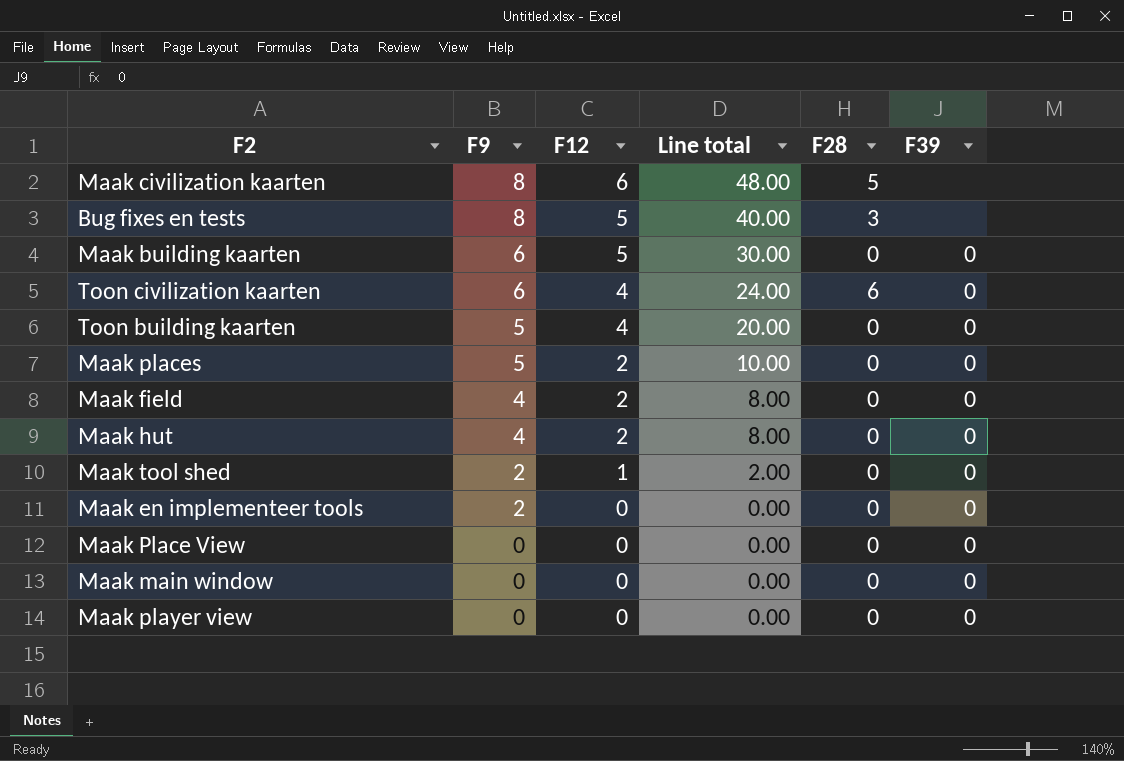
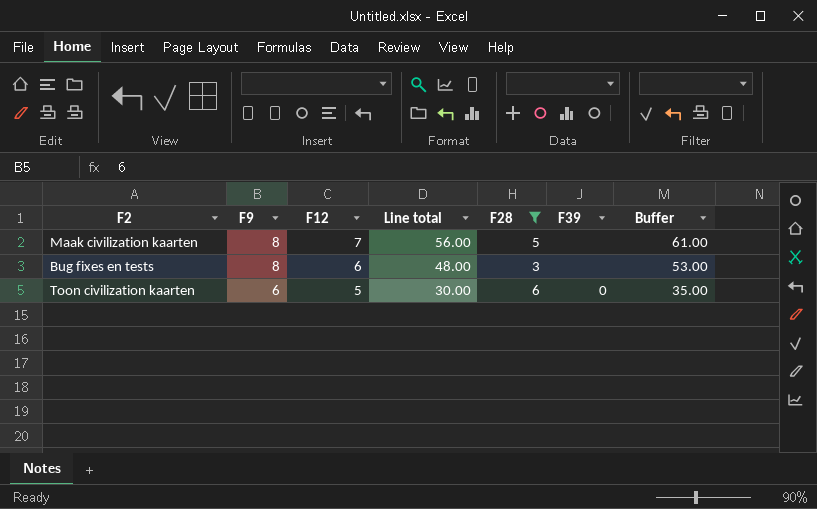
filter: none -> F28 != 0
column Buffer | formula: none -> [Line total] + 5
Maak civilization kaarten | F12: 6 -> 7
Maak civilization kaarten | Line total: 48.00 -> 56.00
Bug fixes en tests | F12: 5 -> 6
Bug fixes en tests | Line total: 40.00 -> 48.00
Toon civilization kaarten | F12: 4 -> 5
Toon civilization kaarten | Line total: 24.00 -> 30.00

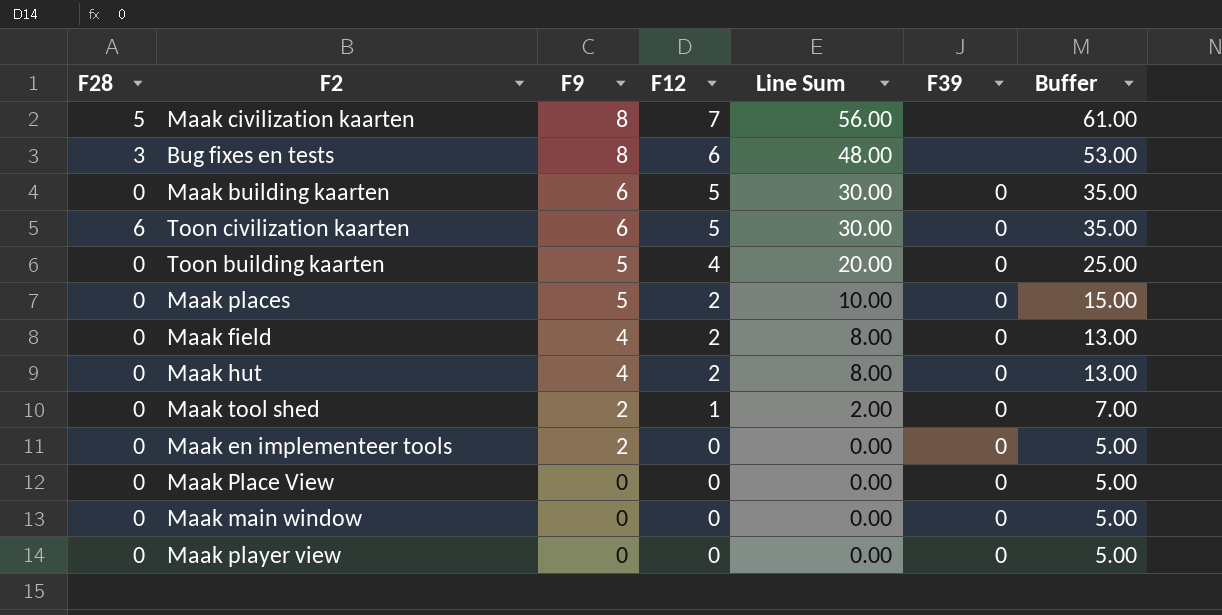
filter: F28 != 0 -> none
column F28 | position: 5 -> 1
column name: Line total -> Line Sum

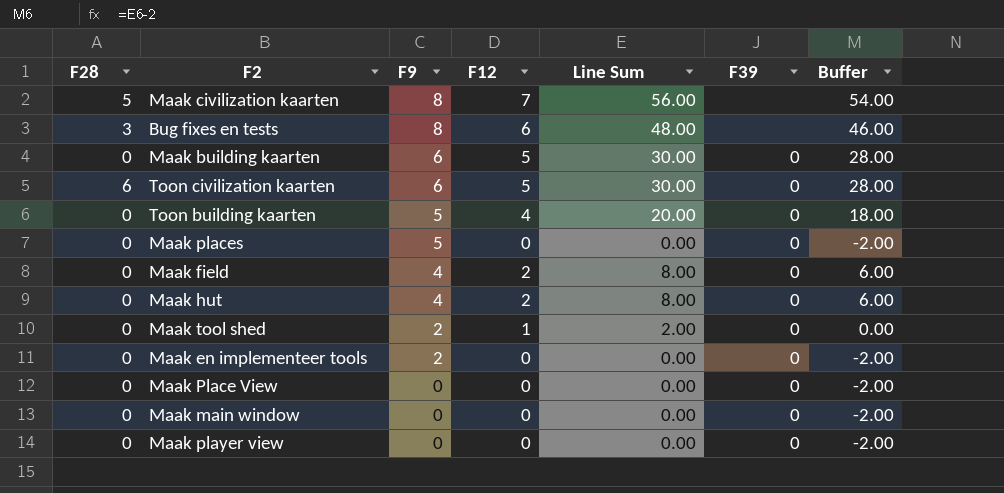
column Buffer | formula: [Line Sum] + 5 -> [Line Sum] - 2
Maak places | F12: 2 -> 0
Maak places | Line Sum: 10.00 -> 0.00

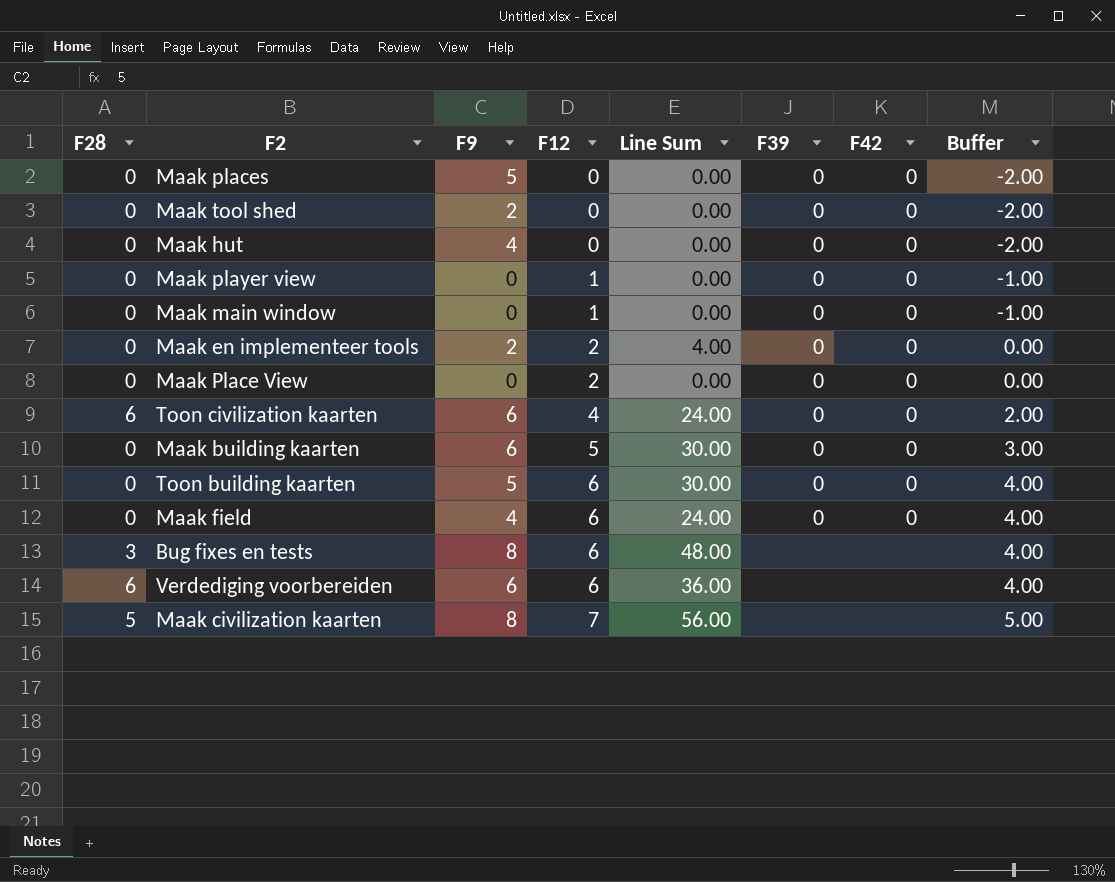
row order: F9 descending -> F12 ascending
column F42 | position: none -> 7
column Buffer | formula: [Line Sum] - 2 -> [F12] - 2
Maak tool shed | F12: 1 -> 0
Maak tool shed | Line Sum: 2.00 -> 0.00
Maak hut | F12: 2 -> 0
Maak hut | Line Sum: 8.00 -> 0.00
Maak player view | F12: 0 -> 1
Maak main window | F12: 0 -> 1
Maak en implementeer tools | F12: 0 -> 2
Maak en implementeer tools | Line Sum: 0.00 -> 4.00
Maak Place View | F12: 0 -> 2
Toon civilization kaarten | F12: 5 -> 4
Toon civilization kaarten | Line Sum: 30.00 -> 24.00
Toon building kaarten | F12: 4 -> 6
Toon building kaarten | Line Sum: 20.00 -> 30.00
Maak field | F12: 2 -> 6
Maak field | Line Sum: 8.00 -> 24.00
row Verdediging voorbereiden: none -> 6 | 6 | 6 | 36.00 | none | none | 4.00

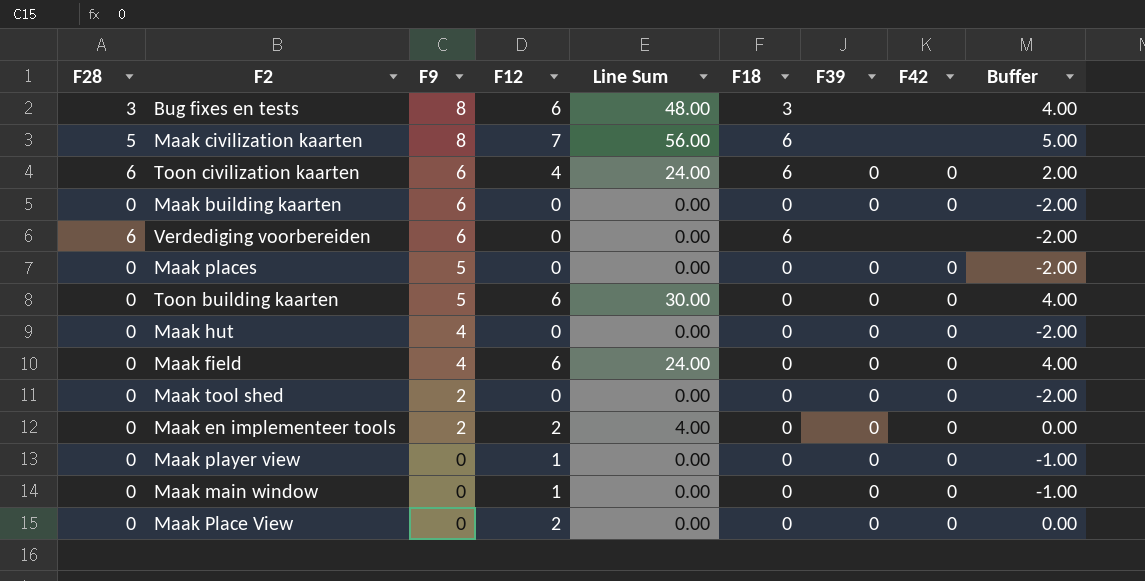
row order: F12 ascending -> F9 descending
column F18 | position: none -> 6
Maak building kaarten | F12: 5 -> 0
Maak building kaarten | Line Sum: 30.00 -> 0.00
Maak building kaarten | Buffer: 3.00 -> -2.00
Verdediging voorbereiden | F12: 6 -> 0
Verdediging voorbereiden | Line Sum: 36.00 -> 0.00
Verdediging voorbereiden | Buffer: 4.00 -> -2.00

